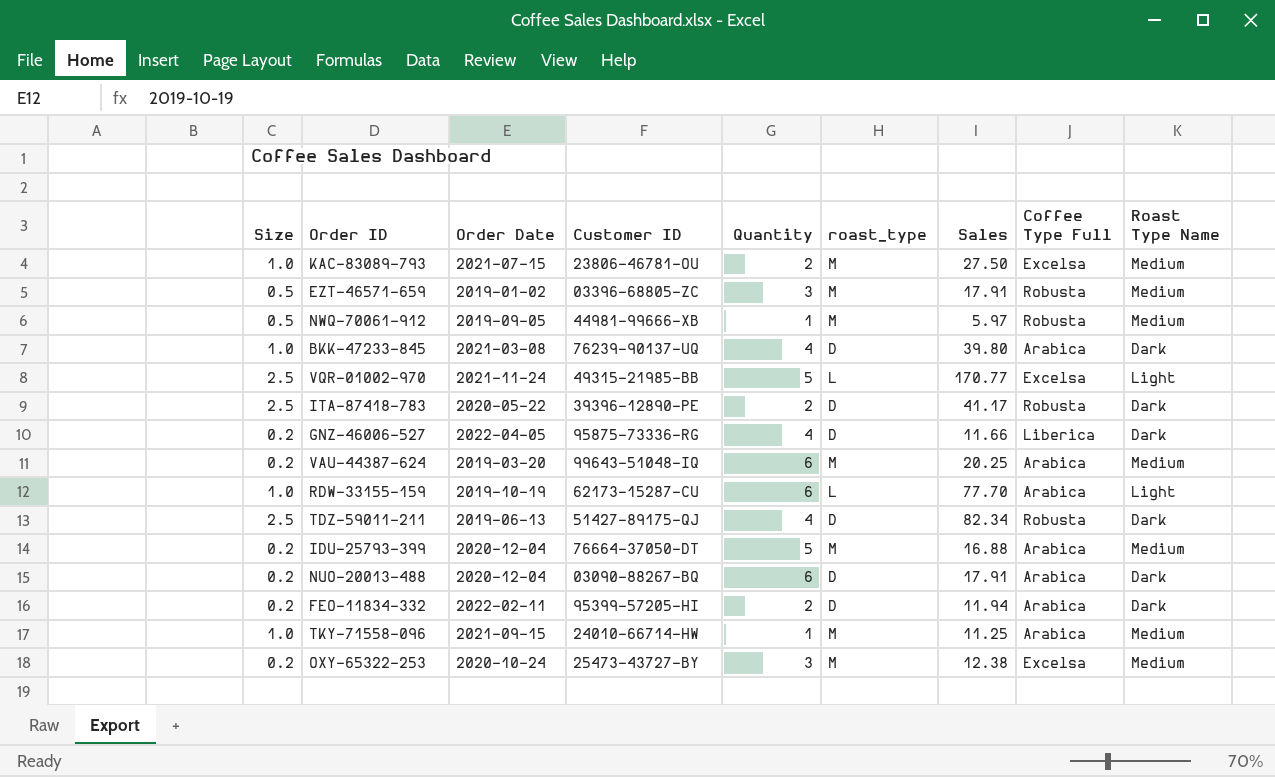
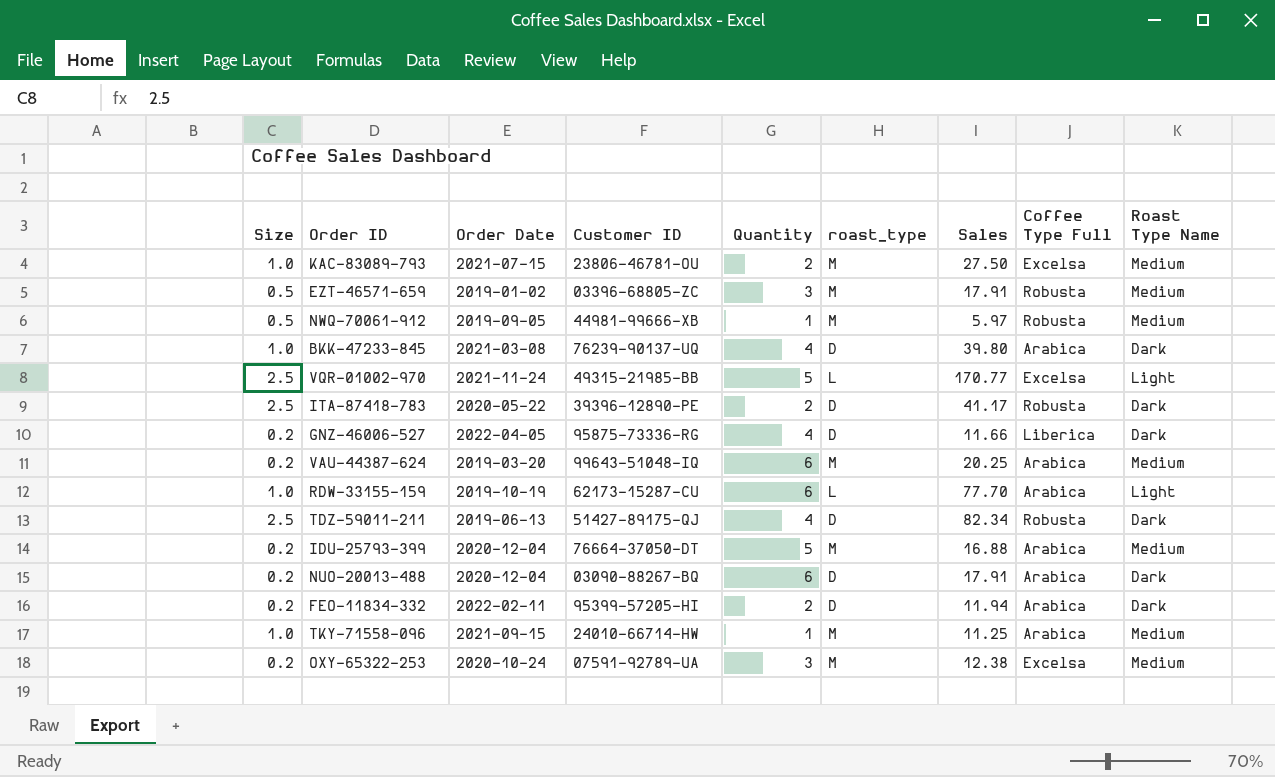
OXY-65322-253 | Customer ID: 25473-43727-BY -> 07591-92789-UA

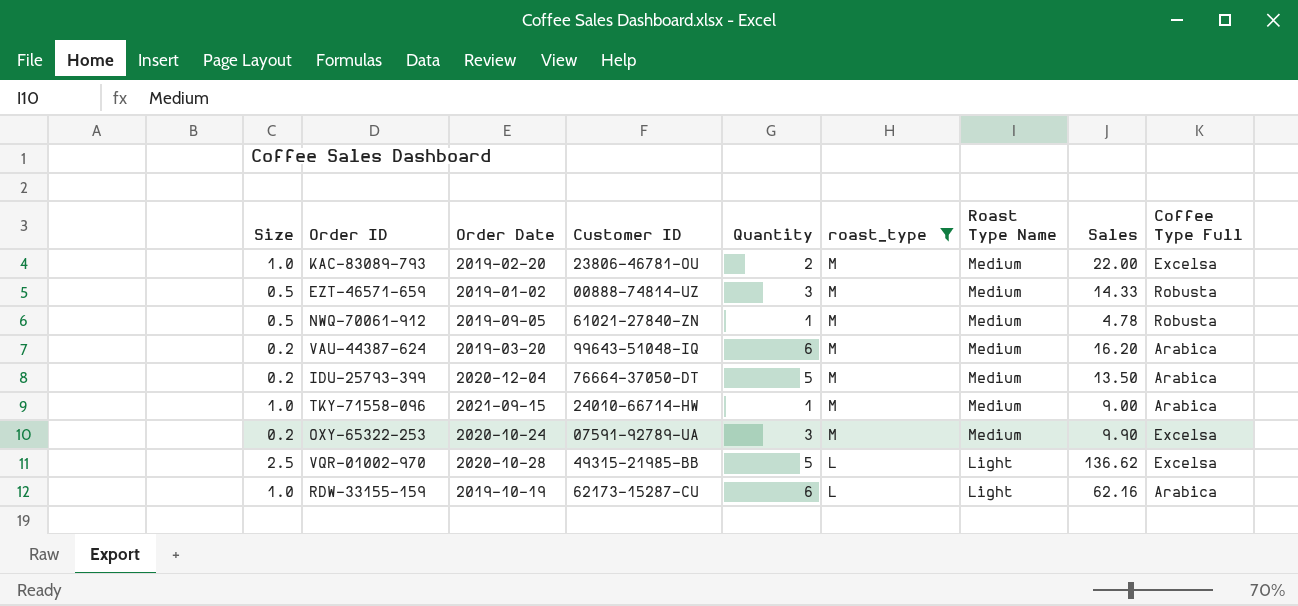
filter: none -> roast_type != D
row order: none -> roast_type descending
column Roast Type Name | position: 9 -> 7
KAC-83089-793 | Order Date: 2021-07-15 -> 2019-02-20
KAC-83089-793 | Sales: 27.50 -> 22.00
EZT-46571-659 | Customer ID: 03396-68805-ZC -> 00888-74814-UZ
EZT-46571-659 | Sales: 17.91 -> 14.33
NWQ-70061-912 | Customer ID: 44981-99666-XB -> 61021-27840-ZN
NWQ-70061-912 | Sales: 5.97 -> 4.78
VAU-44387-624 | Sales: 20.25 -> 16.20
IDU-25793-399 | Sales: 16.88 -> 13.50
TKY-71558-096 | Sales: 11.25 -> 9.00
OXY-65322-253 | Sales: 12.38 -> 9.90
VQR-01002-970 | Order Date: 2021-11-24 -> 2020-10-28
VQR-01002-970 | Sales: 170.77 -> 136.62
RDW-33155-159 | Sales: 77.70 -> 62.16

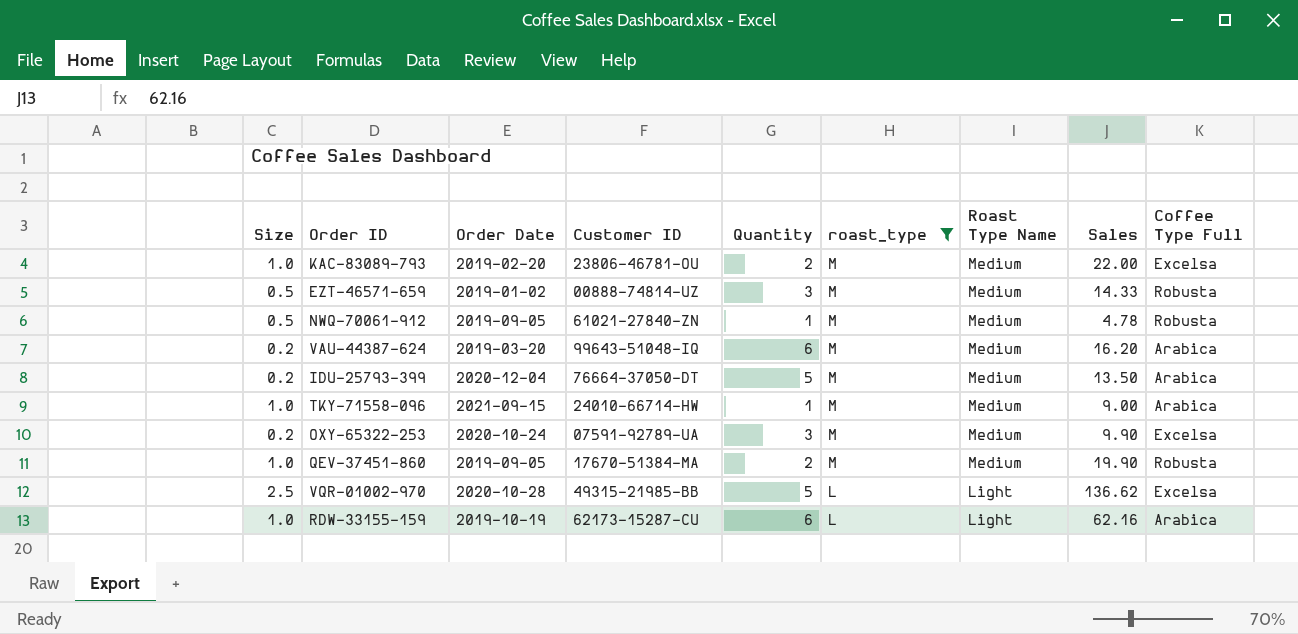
row QEV-37451-860: none -> 1.0 | 2019-09-05 | 17670-51384-MA | 2 | M | Medium | 19.90 | Robusta

